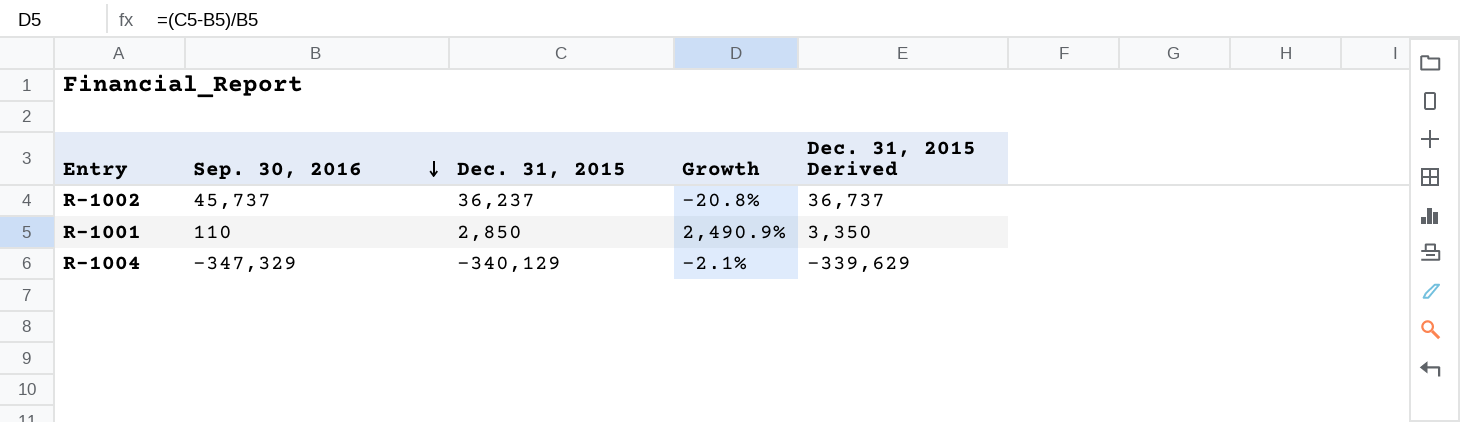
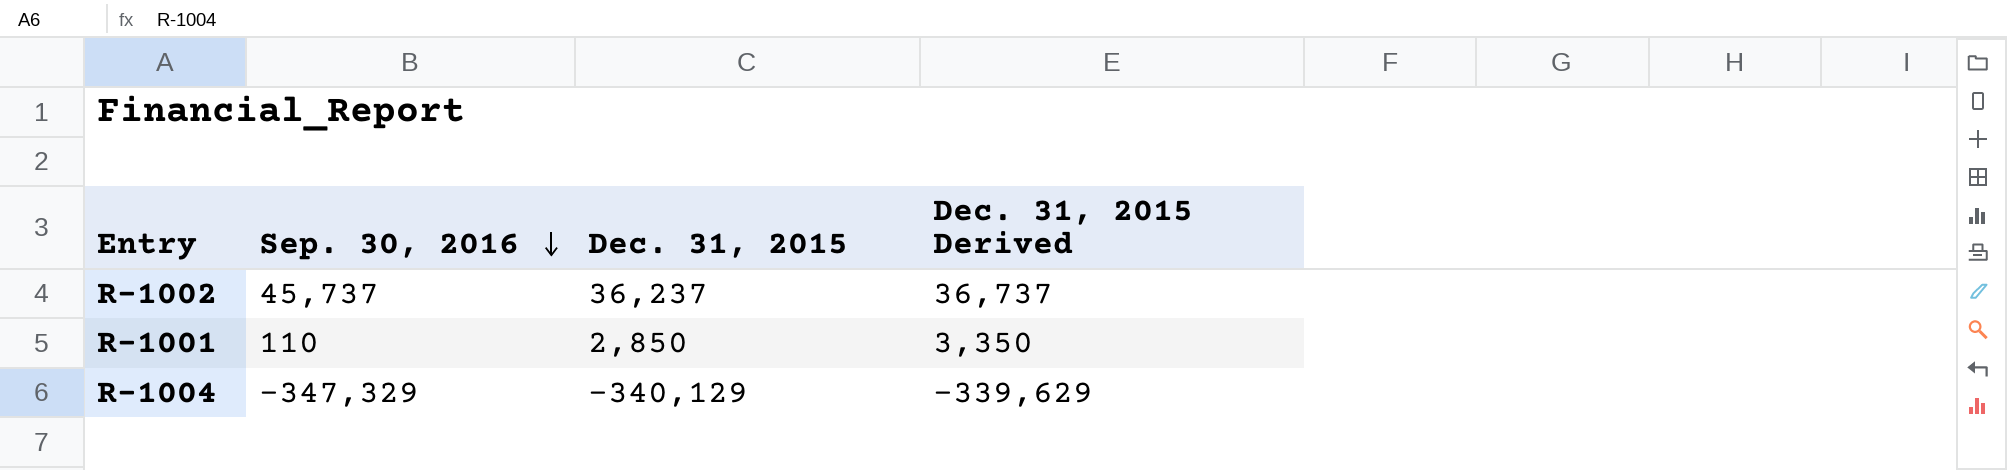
column Growth | formula: ([Dec. 31, 2015] - [Sep. 30, 2016]) / [Sep. 30, 2016] -> none

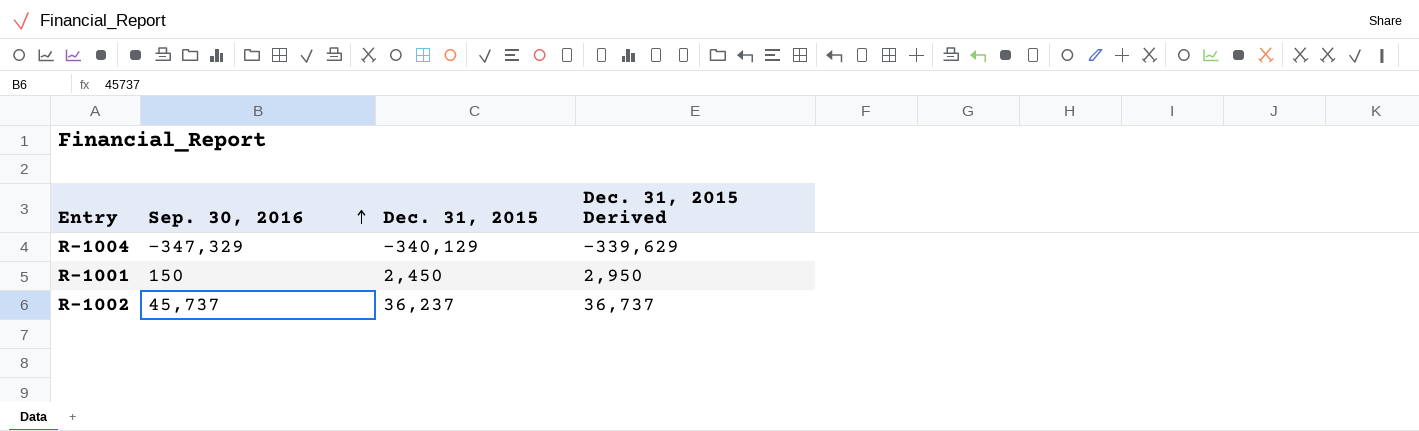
row order: Sep. 30, 2016 descending -> Sep. 30, 2016 ascending
R-1001 | Sep. 30, 2016: 110 -> 150
R-1001 | Dec. 31, 2015: 2,850 -> 2,450
R-1001 | Dec. 31, 2015 Derived: 3,350 -> 2,950

